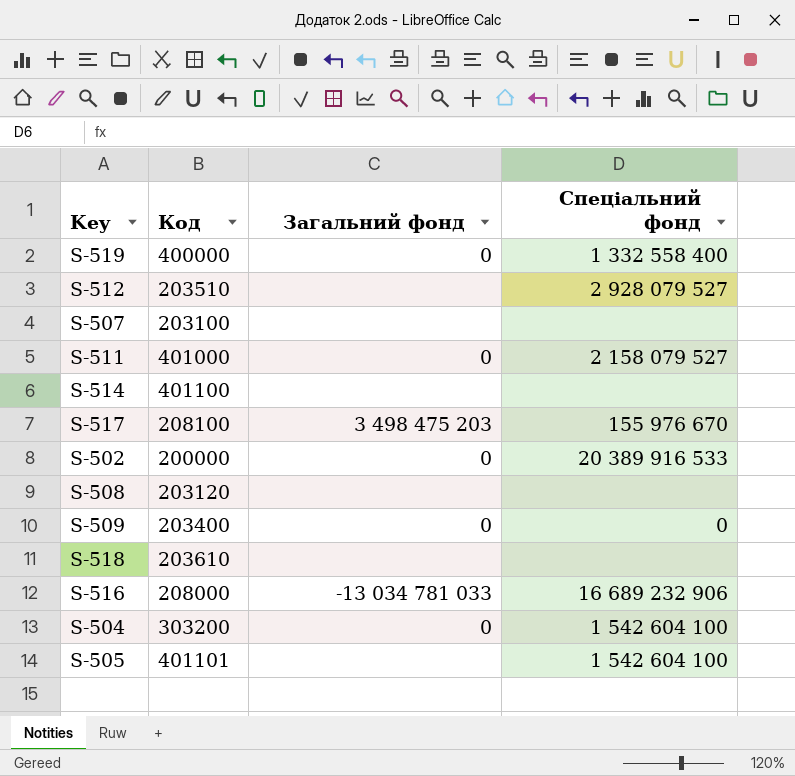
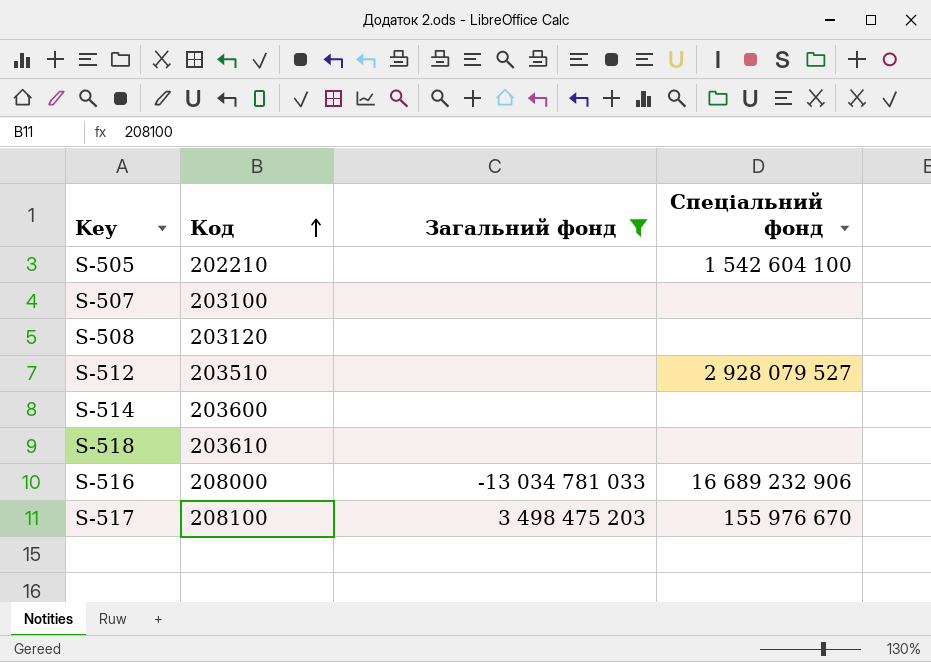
filter: none -> Загальний фонд != 0
row order: none -> Код ascending
S-505 | Код: 401101 -> 202210
S-514 | Код: 401100 -> 203600

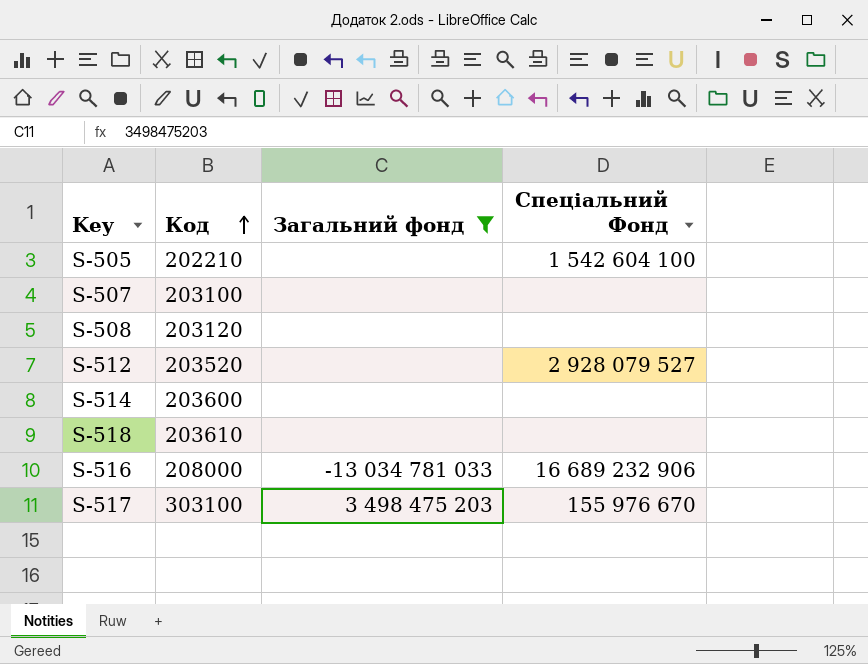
column name: Спеціальний фонд -> Спеціальний Фонд
S-512 | Код: 203510 -> 203520
S-517 | Код: 208100 -> 303100

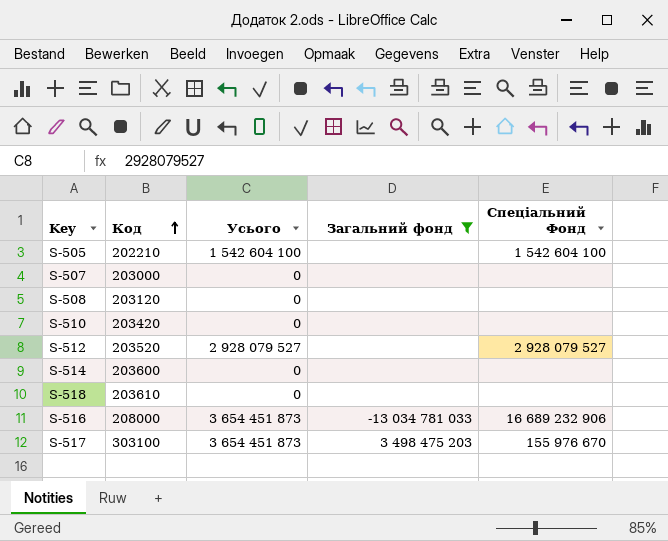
column Усього | position: none -> 3
S-507 | Код: 203100 -> 203000
row S-510: none -> 203420 | 0 | none | none

